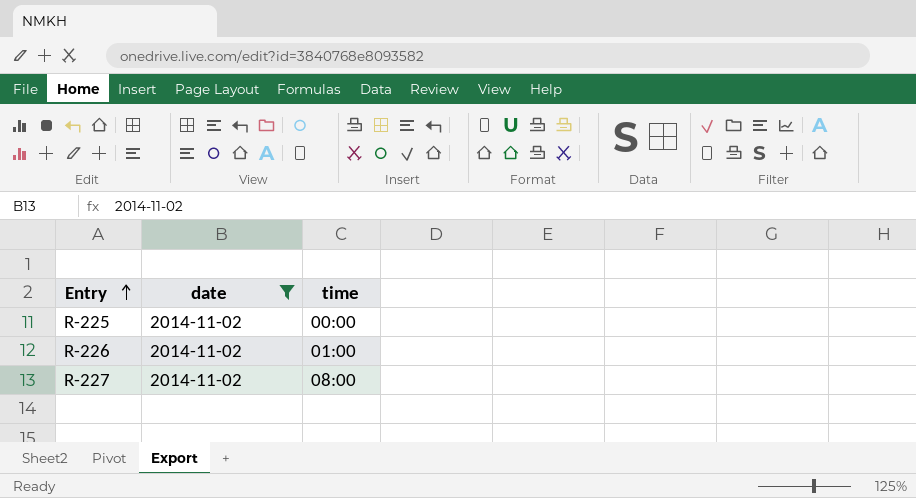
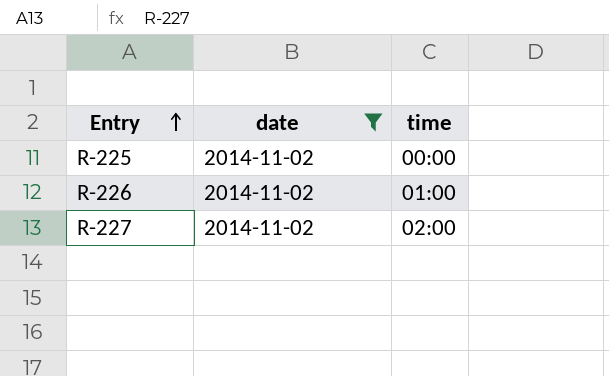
R-227 | time: 08:00 -> 02:00

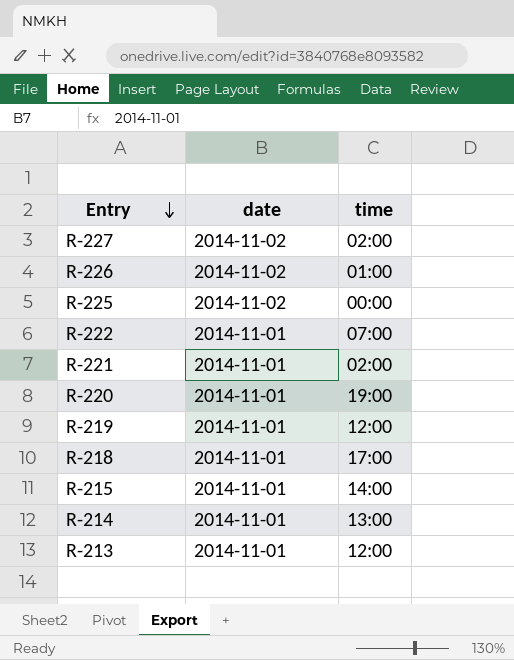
filter: date = 2014-11-02 -> none
row order: Entry ascending -> Entry descending

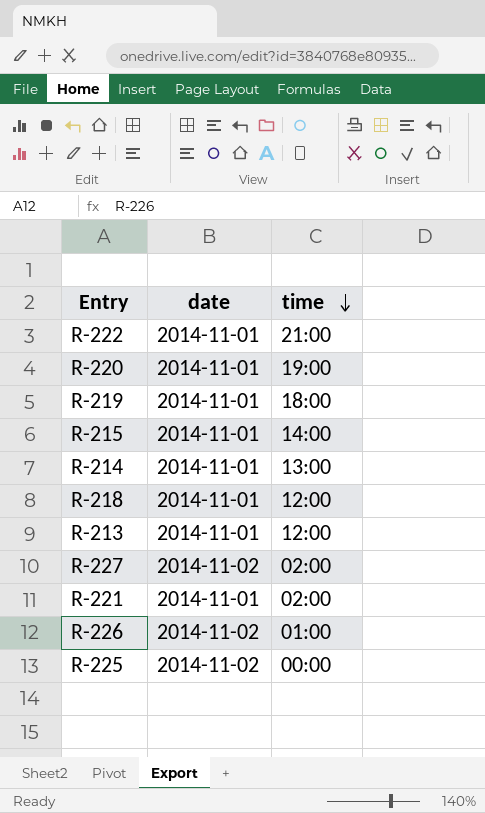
row order: Entry descending -> time descending
R-222 | time: 07:00 -> 21:00
R-219 | time: 12:00 -> 18:00
R-218 | time: 17:00 -> 12:00

